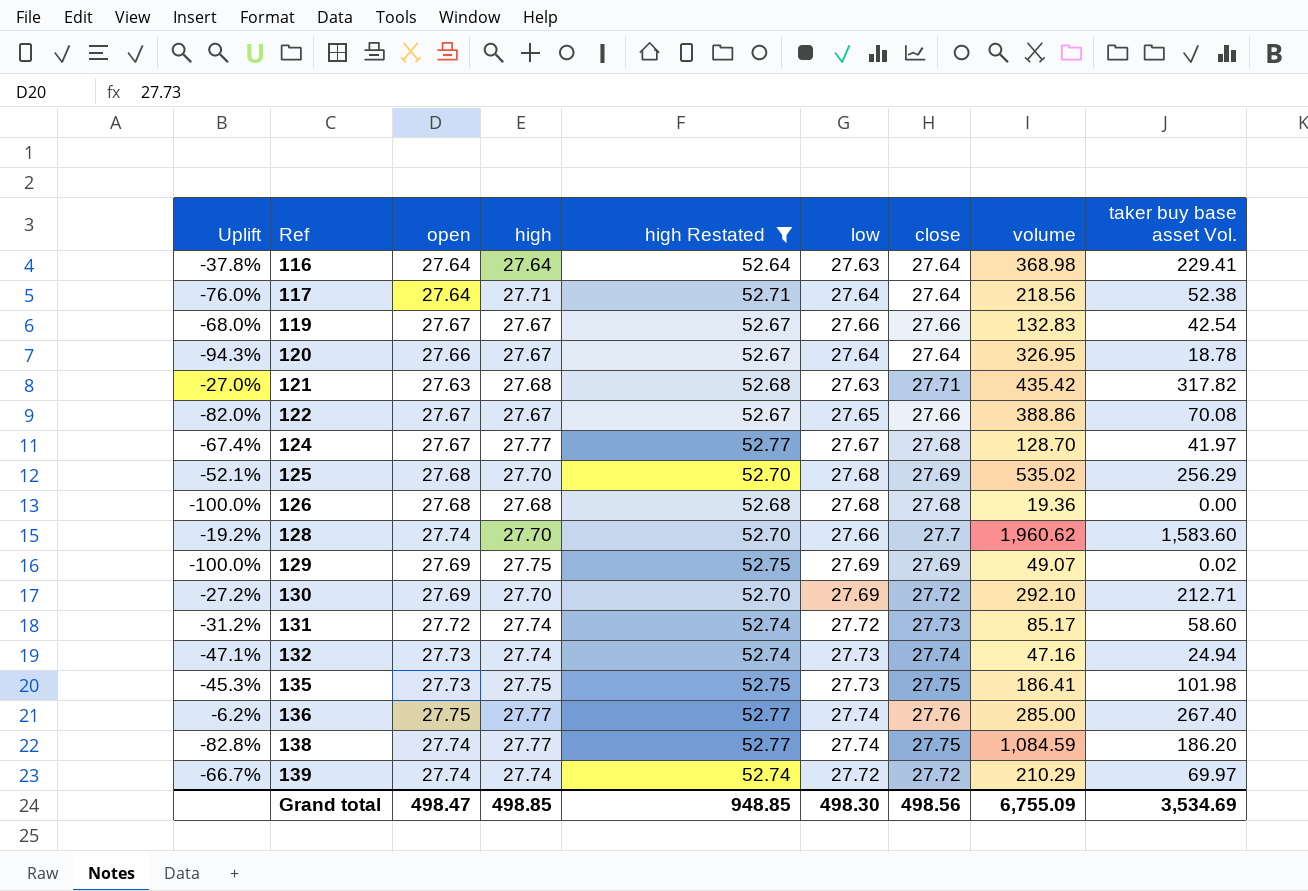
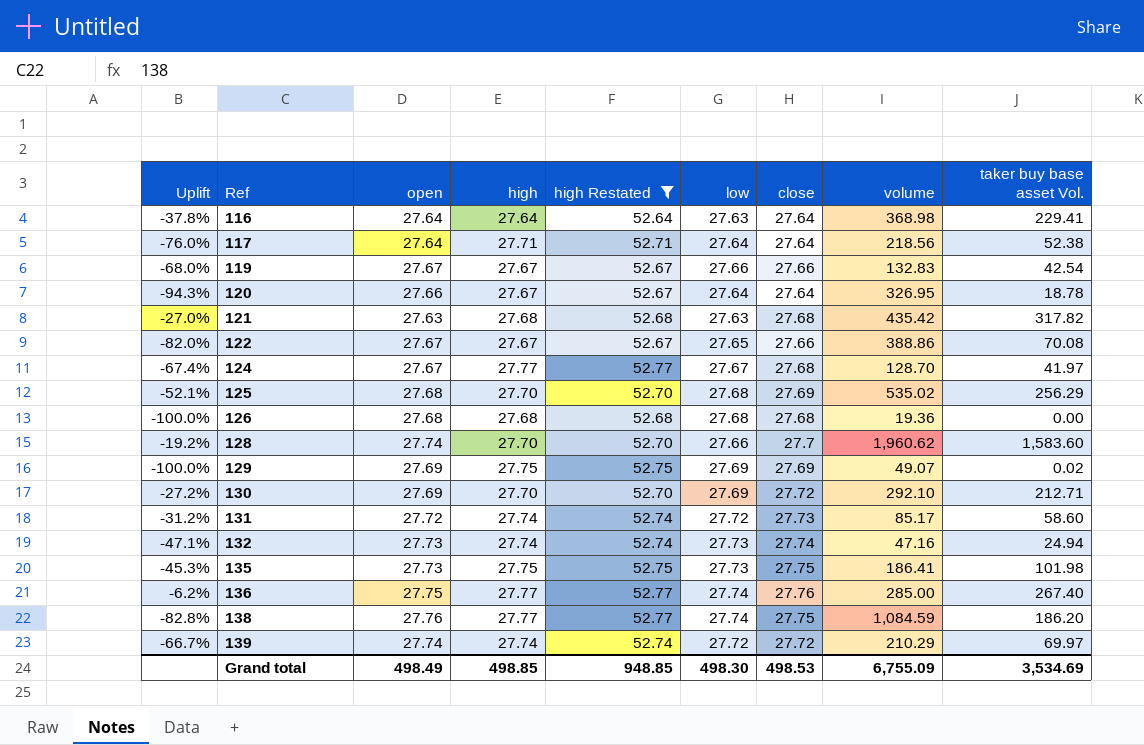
121 | close: 27.71 -> 27.68
138 | open: 27.74 -> 27.76
Grand total | open: 498.47 -> 498.49
Grand total | close: 498.56 -> 498.53

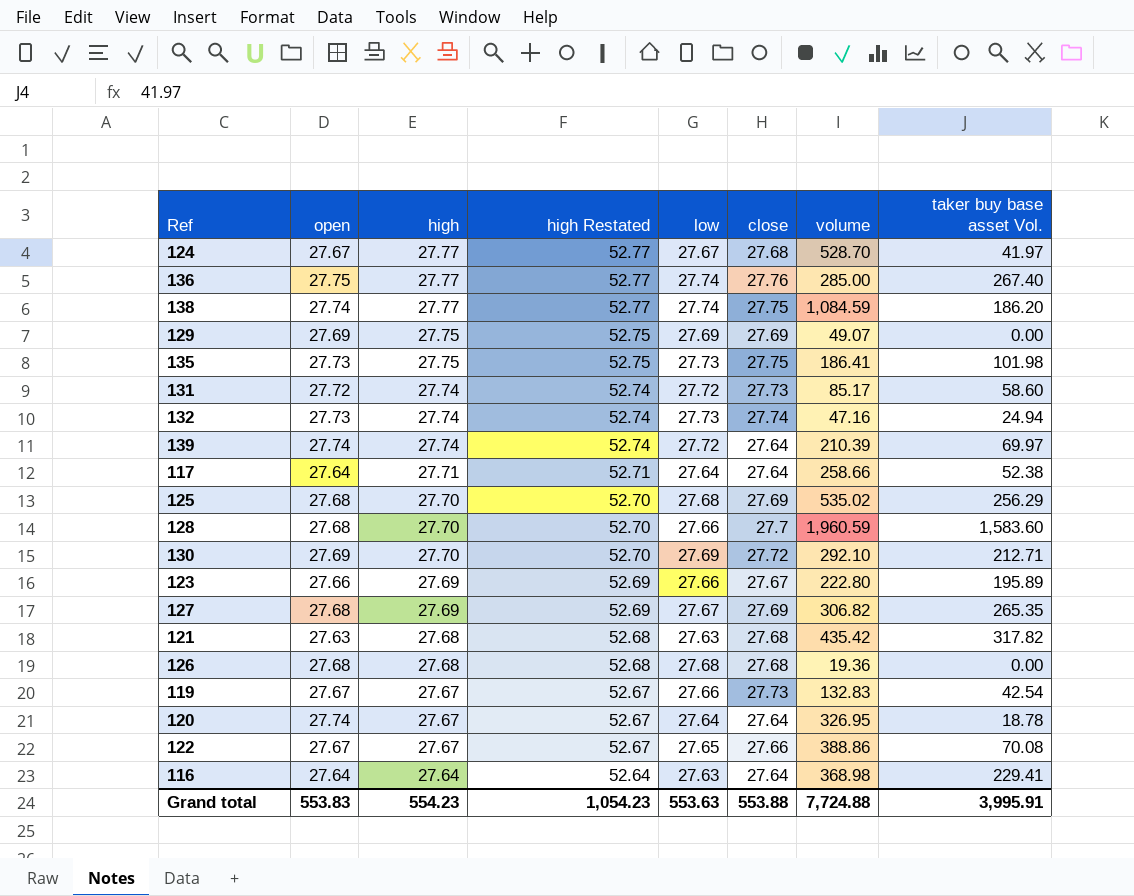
filter: high Restated != 52.69 -> none
row order: Ref ascending -> high descending
column Uplift | formula: ([taker buy base asset Vol.] - [volume]) / [volume] -> none
124 | volume: 128.70 -> 528.70
138 | open: 27.76 -> 27.74
129 | taker buy base asset Vol.: 0.02 -> 0.00
139 | close: 27.72 -> 27.64
139 | volume: 210.29 -> 210.39
117 | volume: 218.56 -> 258.66
128 | open: 27.74 -> 27.68
128 | volume: 1,960.62 -> 1,960.59
119 | close: 27.66 -> 27.73
120 | open: 27.66 -> 27.74
Grand total | open: 498.49 -> 553.83
Grand total | high: 498.85 -> 554.23
Grand total | high Restated: 948.85 -> 1,054.23
Grand total | low: 498.30 -> 553.63
Grand total | close: 498.53 -> 553.88
Grand total | volume: 6,755.09 -> 7,724.88
Grand total | taker buy base asset Vol.: 3,534.69 -> 3,995.91

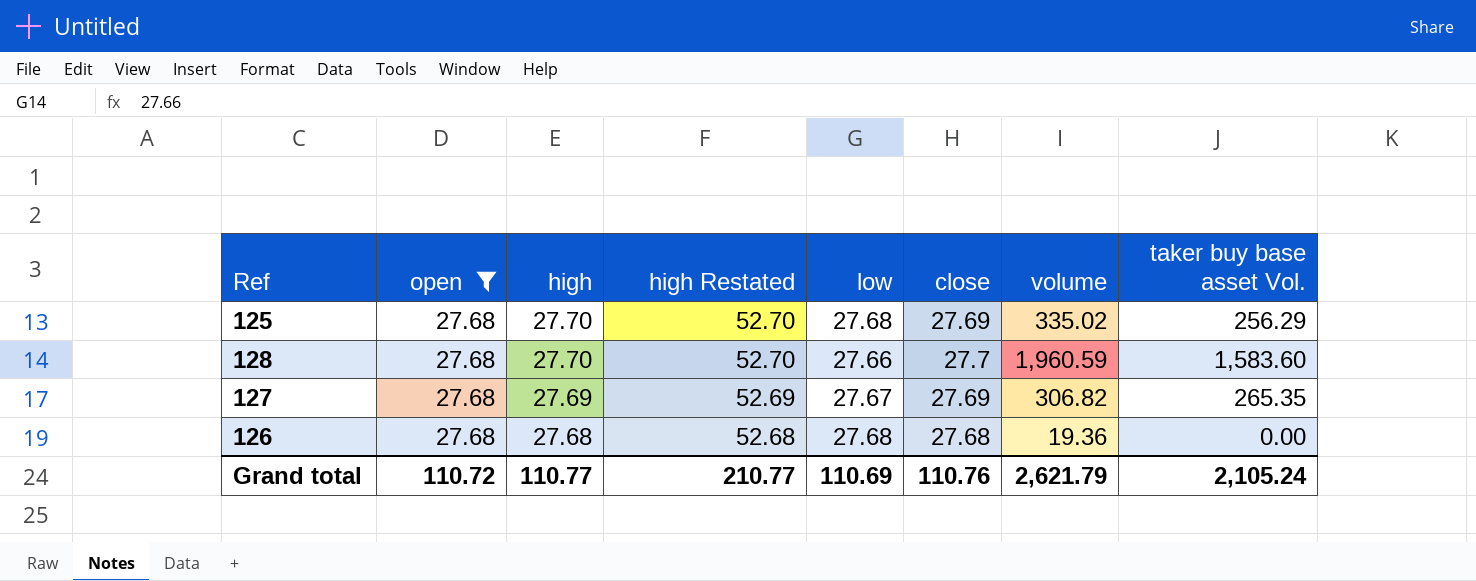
filter: none -> open = 27.68
125 | volume: 535.02 -> 335.02
Grand total | open: 553.83 -> 110.72
Grand total | high: 554.23 -> 110.77
Grand total | high Restated: 1,054.23 -> 210.77
Grand total | low: 553.63 -> 110.69
Grand total | close: 553.88 -> 110.76
Grand total | volume: 7,724.88 -> 2,621.79
Grand total | taker buy base asset Vol.: 3,995.91 -> 2,105.24

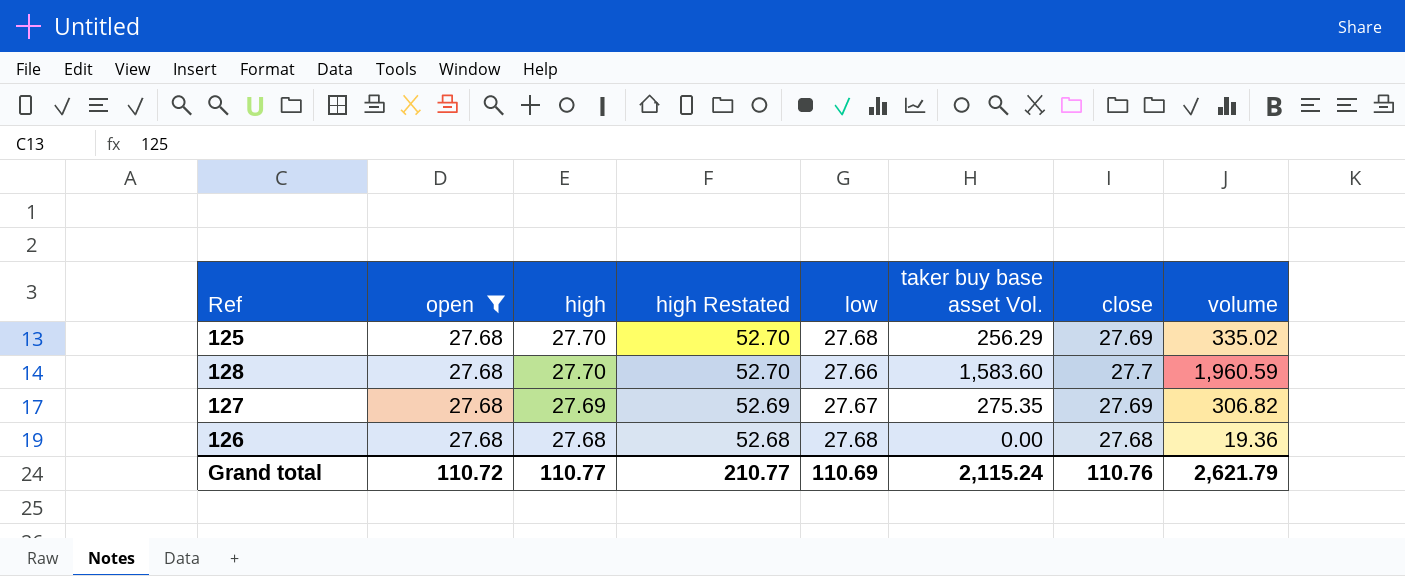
column taker buy base asset Vol. | position: 8 -> 6
127 | taker buy base asset Vol.: 265.35 -> 275.35
Grand total | taker buy base asset Vol.: 2,105.24 -> 2,115.24

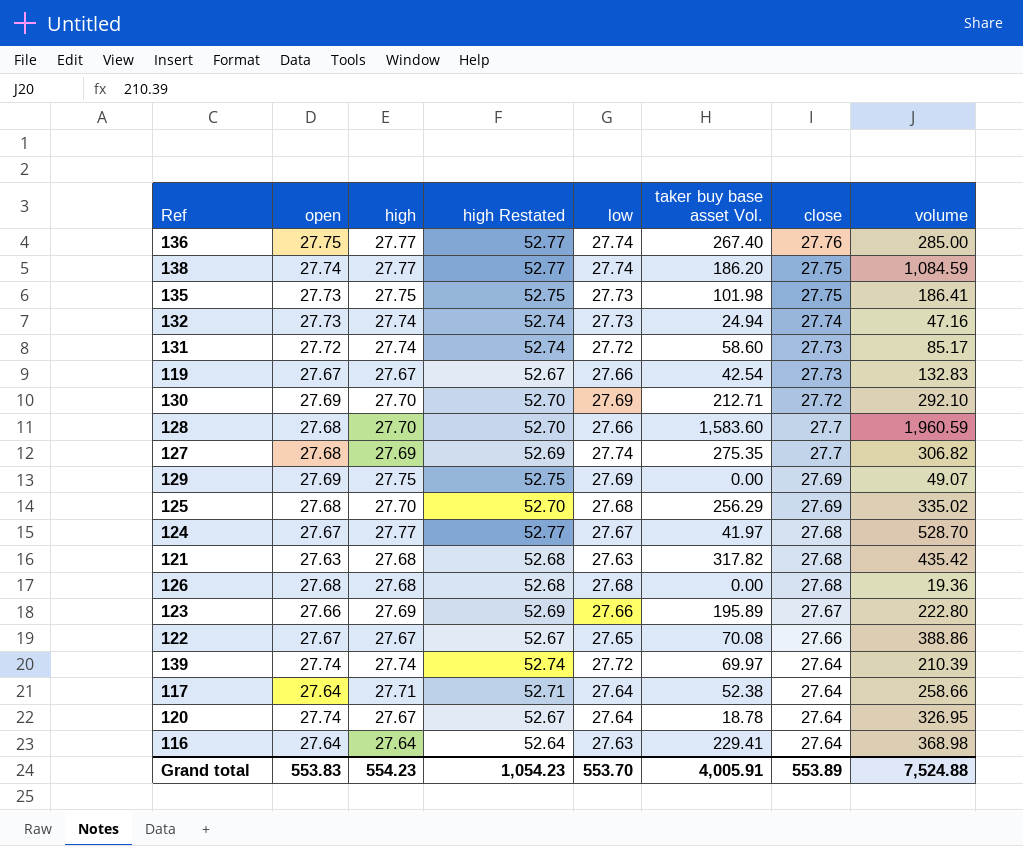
filter: open = 27.68 -> none
row order: high descending -> close descending
127 | low: 27.67 -> 27.74
127 | close: 27.69 -> 27.7
Grand total | open: 110.72 -> 553.83
Grand total | high: 110.77 -> 554.23
Grand total | high Restated: 210.77 -> 1,054.23
Grand total | low: 110.69 -> 553.70
Grand total | taker buy base asset Vol.: 2,115.24 -> 4,005.91
Grand total | close: 110.76 -> 553.89
Grand total | volume: 2,621.79 -> 7,524.88

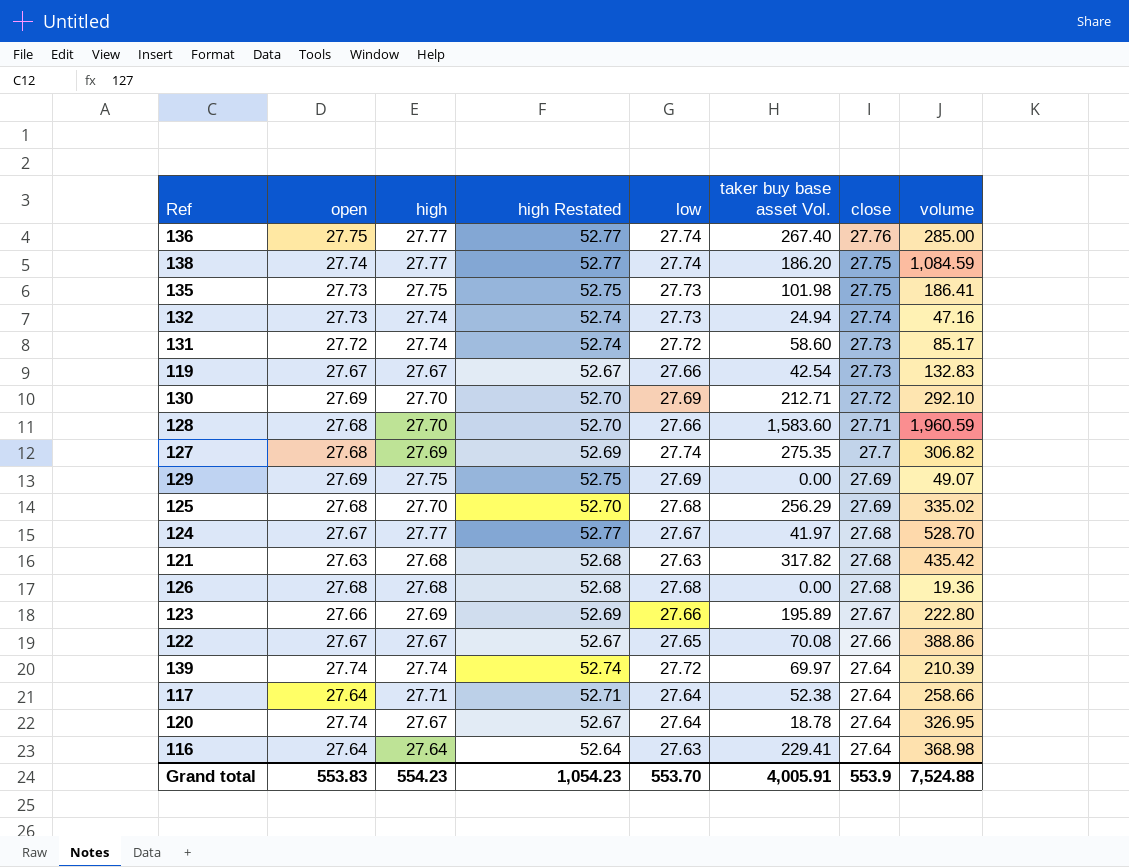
128 | close: 27.7 -> 27.71
Grand total | close: 553.89 -> 553.9

